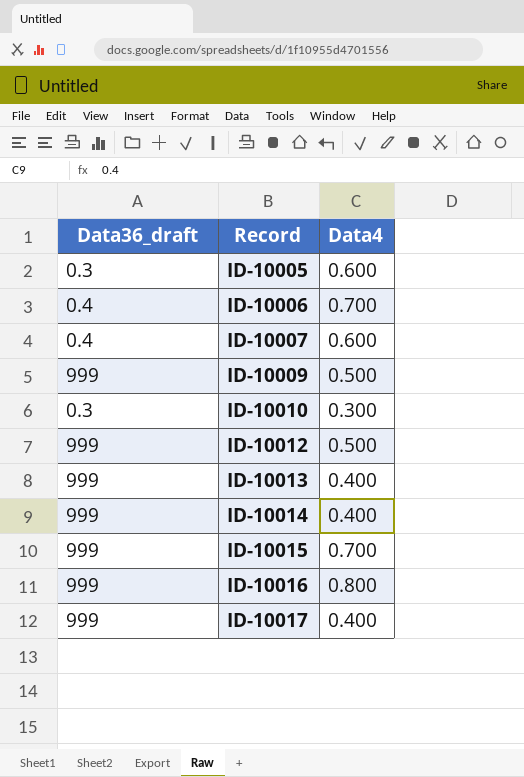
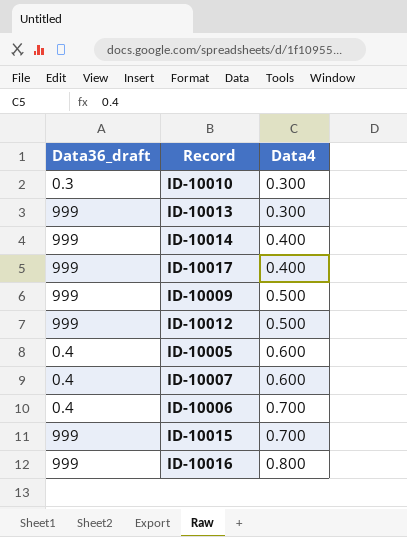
row order: Record ascending -> Data4 ascending
ID-10013 | Data4: 0.400 -> 0.300
ID-10005 | Data36_draft: 0.3 -> 0.4

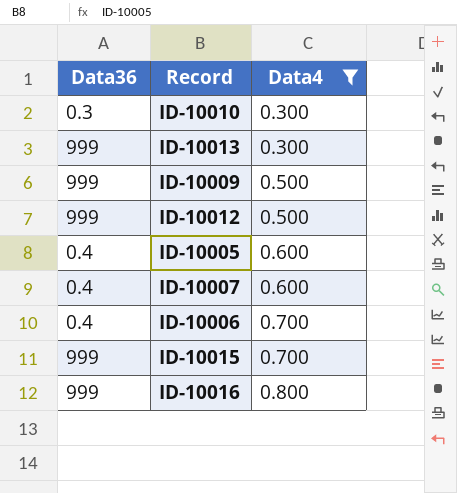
filter: none -> Data4 != 0.400
column name: Data36_draft -> Data36

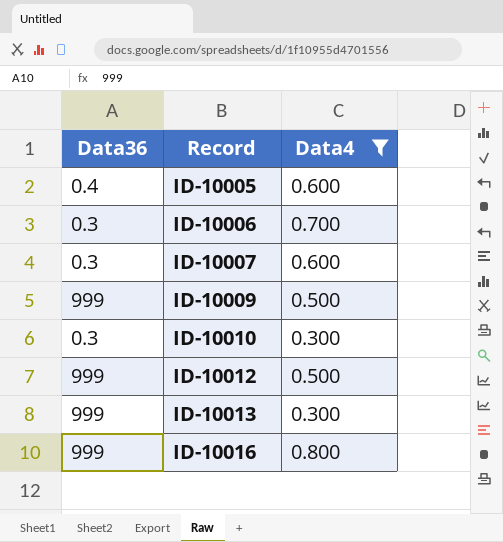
row order: Data4 ascending -> Record ascending
row ID-10015: 999 | 0.700 -> none
ID-10006 | Data36: 0.4 -> 0.3
ID-10007 | Data36: 0.4 -> 0.3

